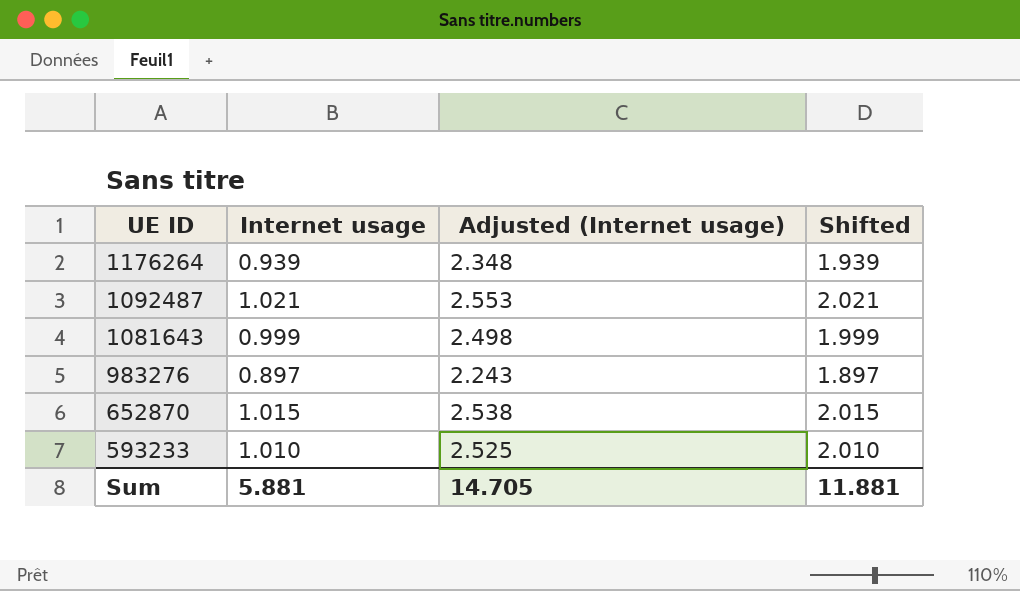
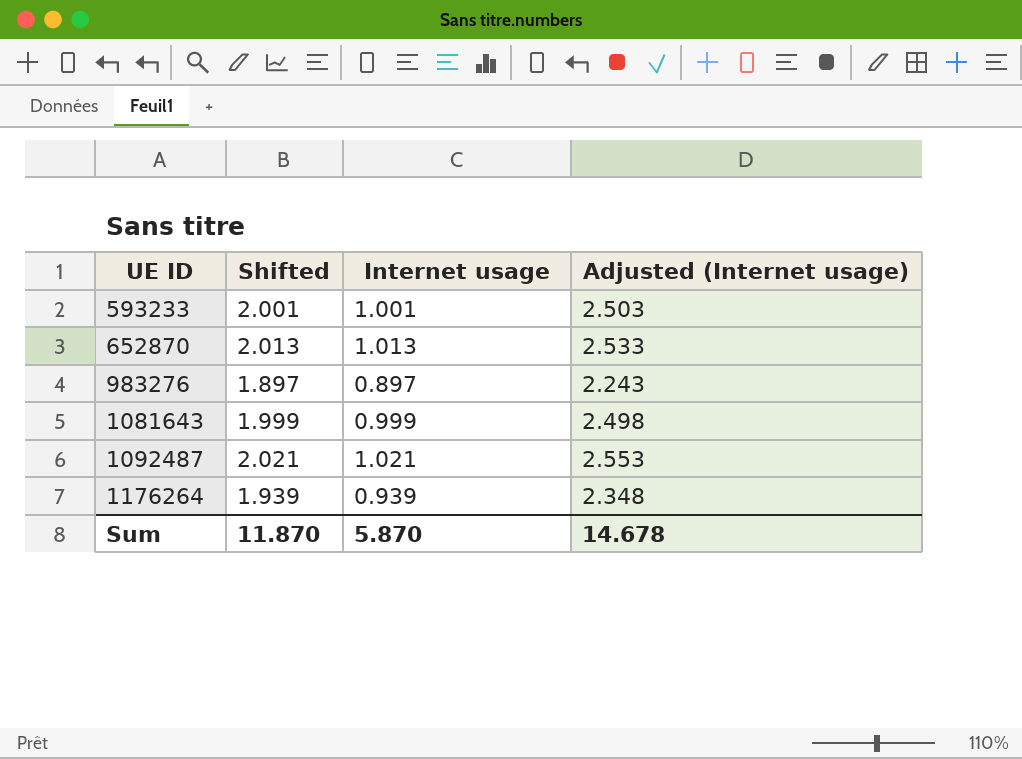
row order: UE ID descending -> UE ID ascending
column Shifted | position: 4 -> 2
593233 | Shifted: 2.010 -> 2.001
593233 | Internet usage: 1.010 -> 1.001
593233 | Adjusted (Internet usage): 2.525 -> 2.503
652870 | Shifted: 2.015 -> 2.013
652870 | Internet usage: 1.015 -> 1.013
652870 | Adjusted (Internet usage): 2.538 -> 2.533
Sum | Shifted: 11.881 -> 11.870
Sum | Internet usage: 5.881 -> 5.870
Sum | Adjusted (Internet usage): 14.705 -> 14.678

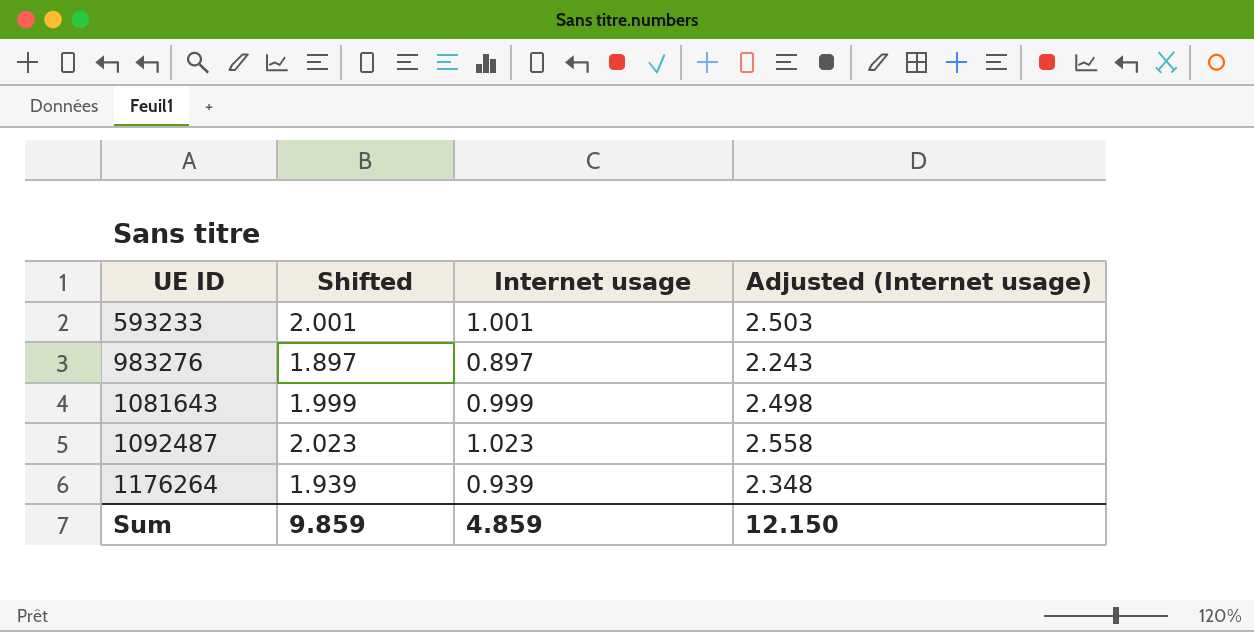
row 652870: 2.013 | 1.013 | 2.533 -> none
1092487 | Shifted: 2.021 -> 2.023
1092487 | Internet usage: 1.021 -> 1.023
1092487 | Adjusted (Internet usage): 2.553 -> 2.558
Sum | Shifted: 11.870 -> 9.859
Sum | Internet usage: 5.870 -> 4.859
Sum | Adjusted (Internet usage): 14.678 -> 12.150

